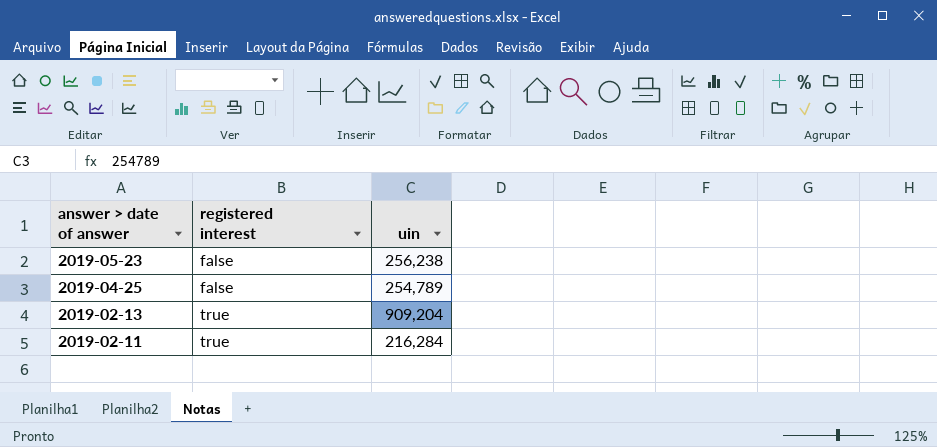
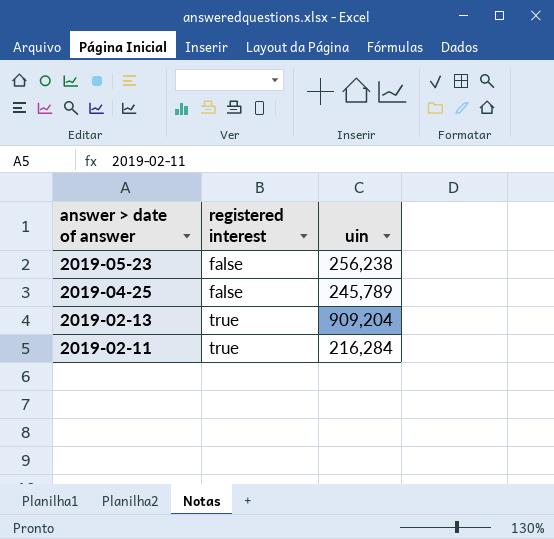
2019-04-25 | uin: 254,789 -> 245,789

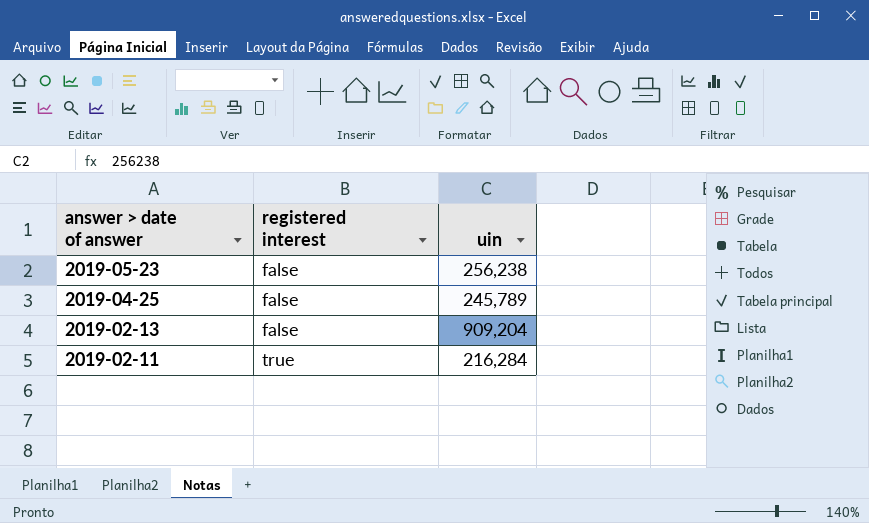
2019-02-13 | registered interest: true -> false

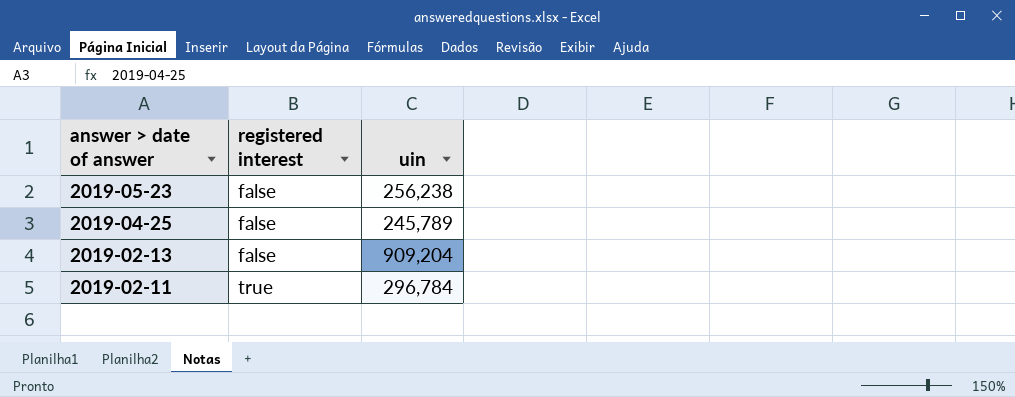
2019-02-11 | uin: 216,284 -> 296,784

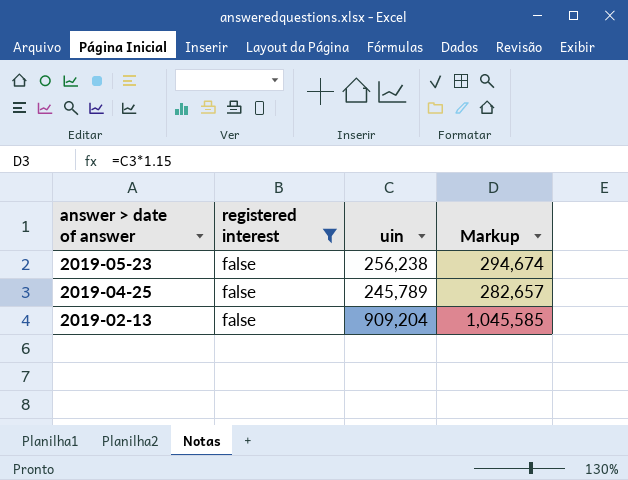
filter: none -> registered interest = false
column Markup | formula: none -> [uin] * 1.15

